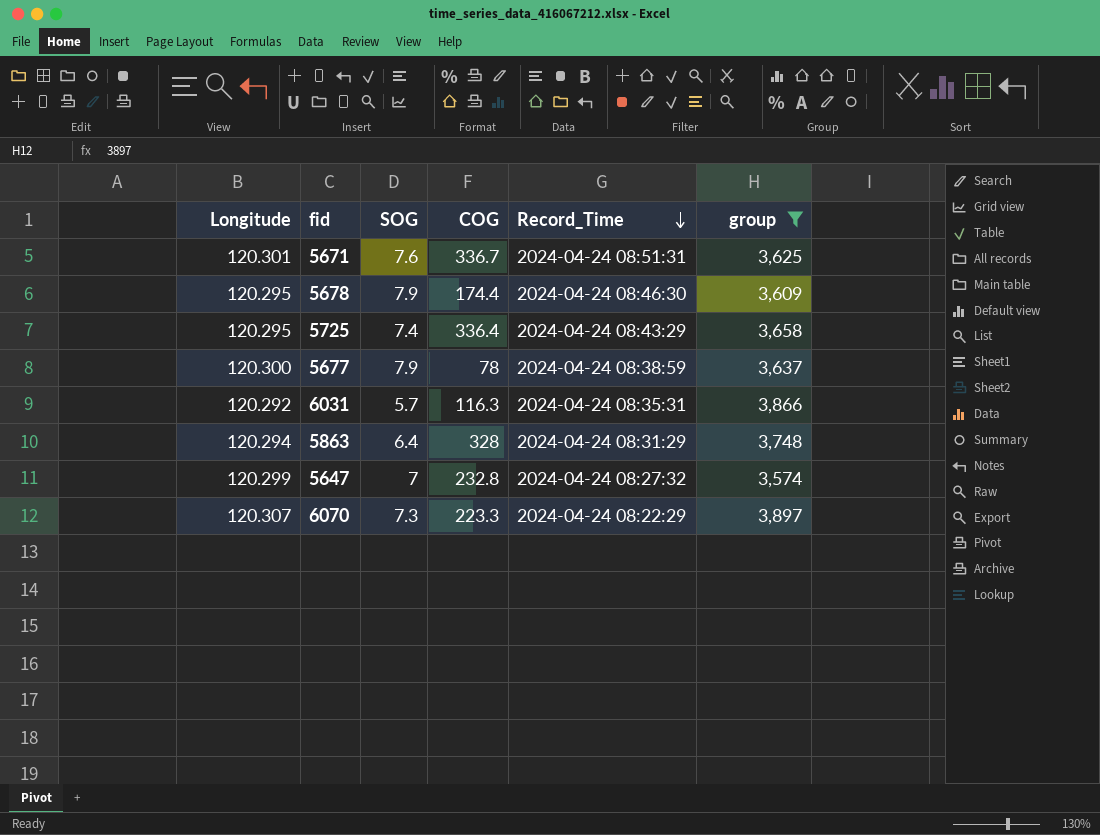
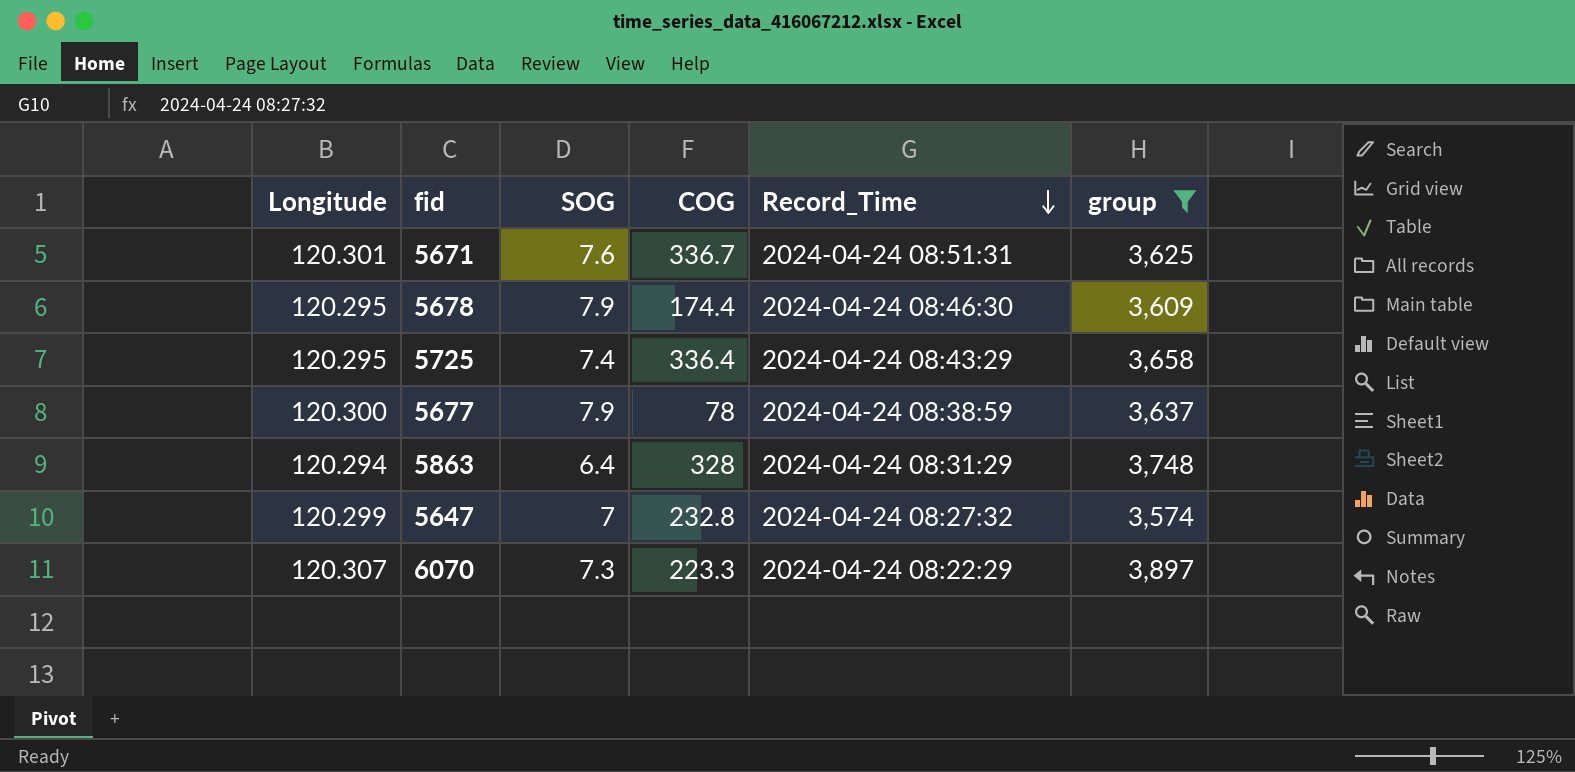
row 6031: 120.292 | 5.7 | 116.3 | 2024-04-24 08:35:31 | 3,866 -> none

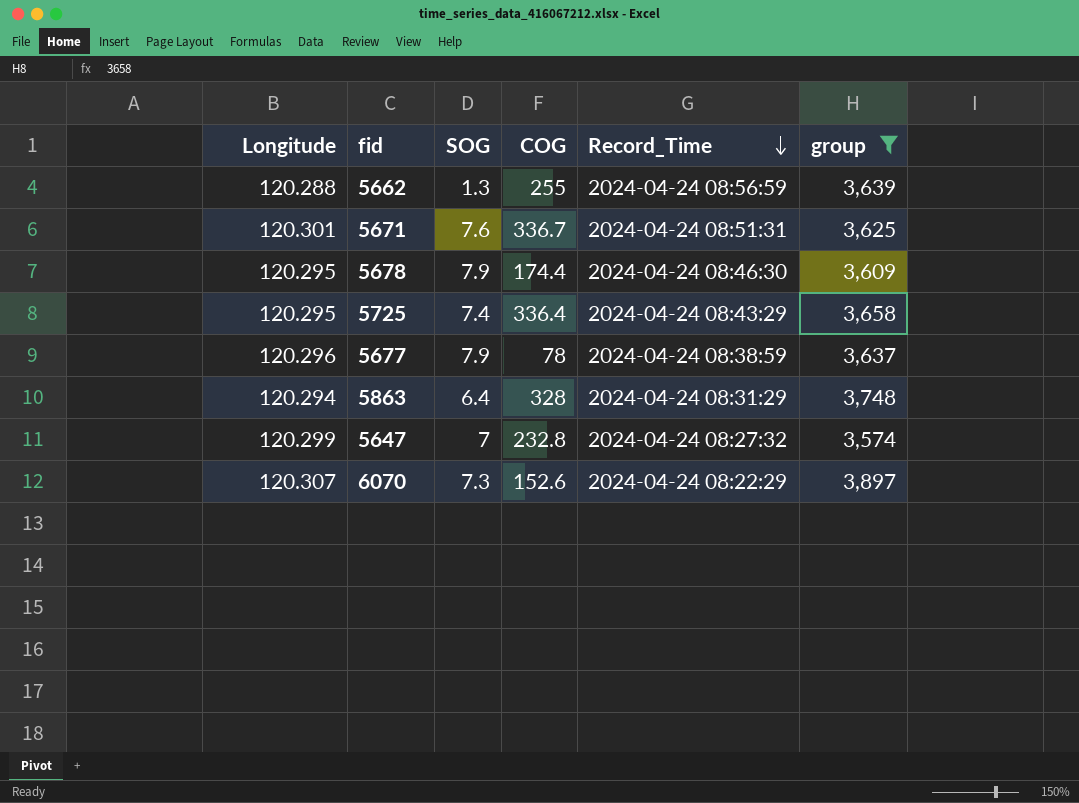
row 5662: none -> 120.288 | 1.3 | 255 | 2024-04-24 08:56:59 | 3,639
5677 | Longitude: 120.300 -> 120.296
6070 | COG: 223.3 -> 152.6

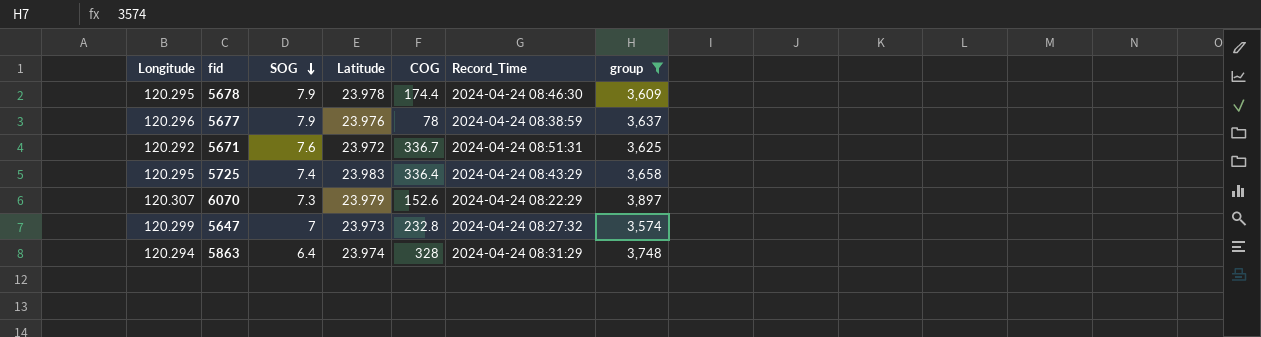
row order: Record_Time descending -> SOG descending
column Latitude | position: none -> 4
row 5662: 120.288 | 1.3 | 255 | 2024-04-24 08:56:59 | 3,639 -> none
5671 | Longitude: 120.301 -> 120.292

